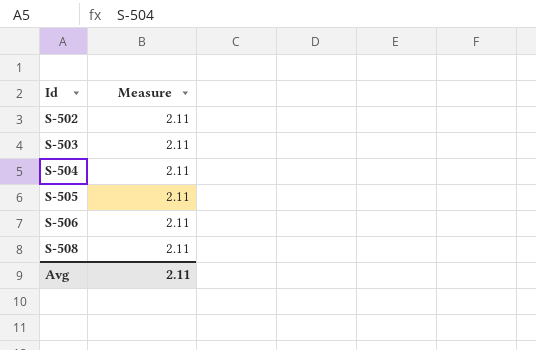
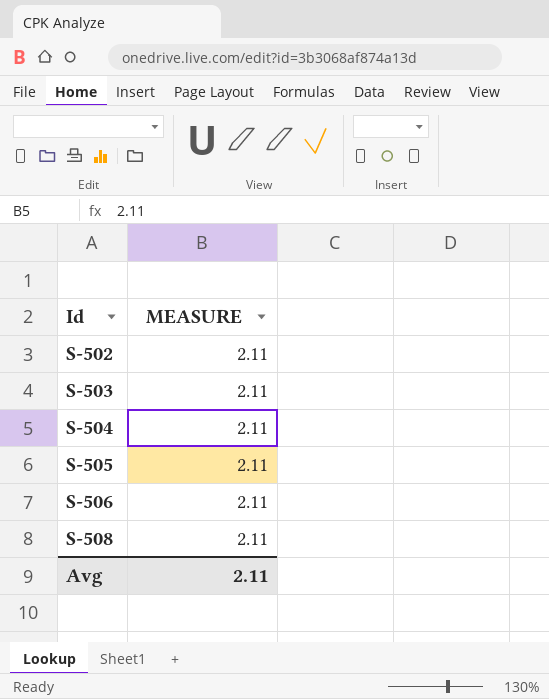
column name: Measure -> MEASURE

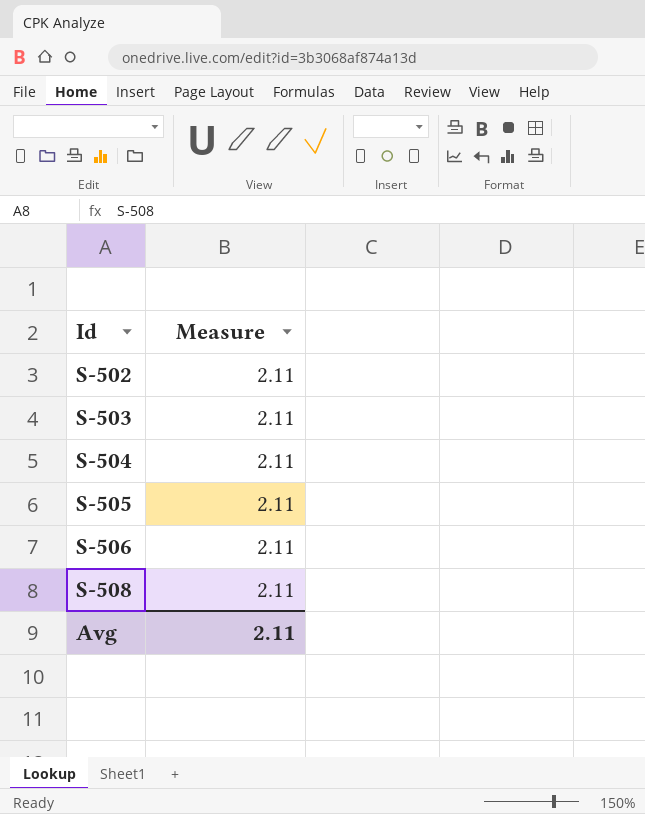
column name: MEASURE -> Measure

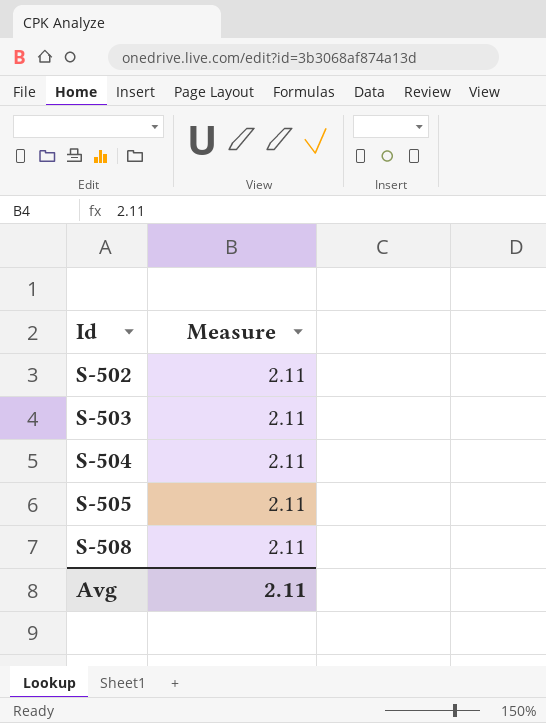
row S-506: 2.11 -> none

